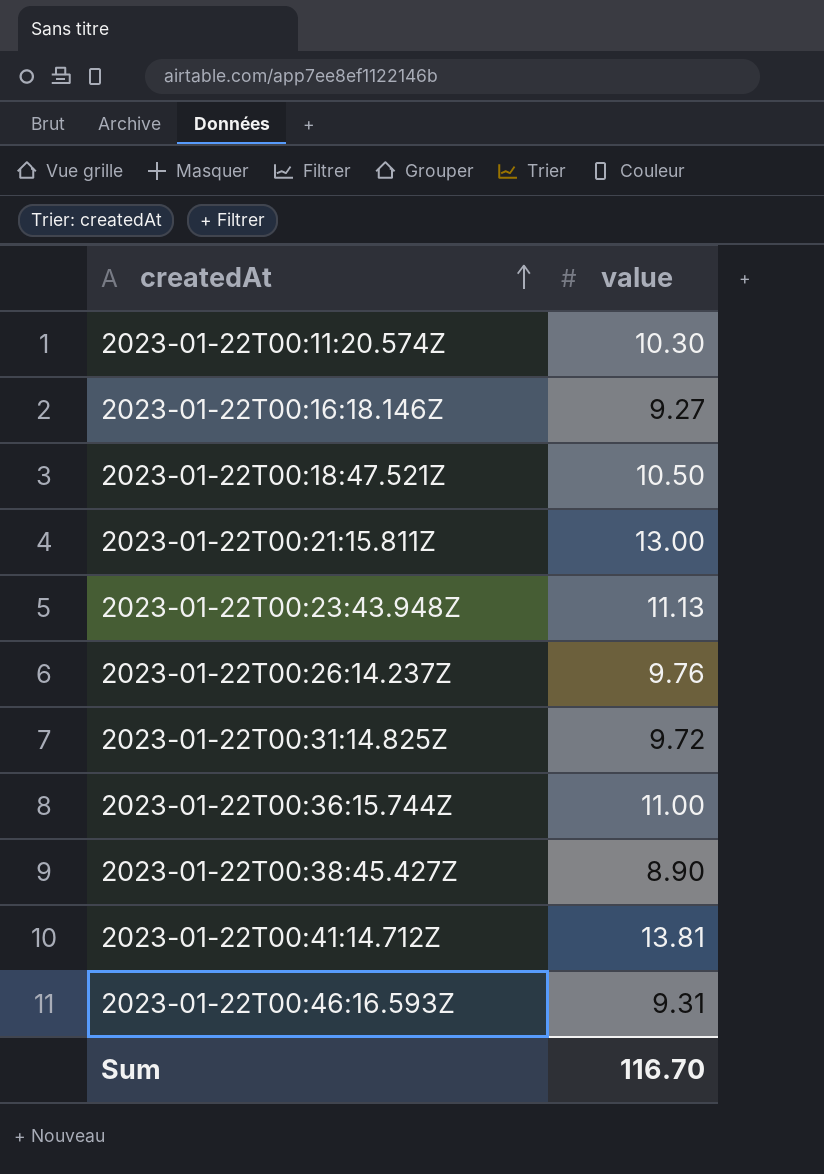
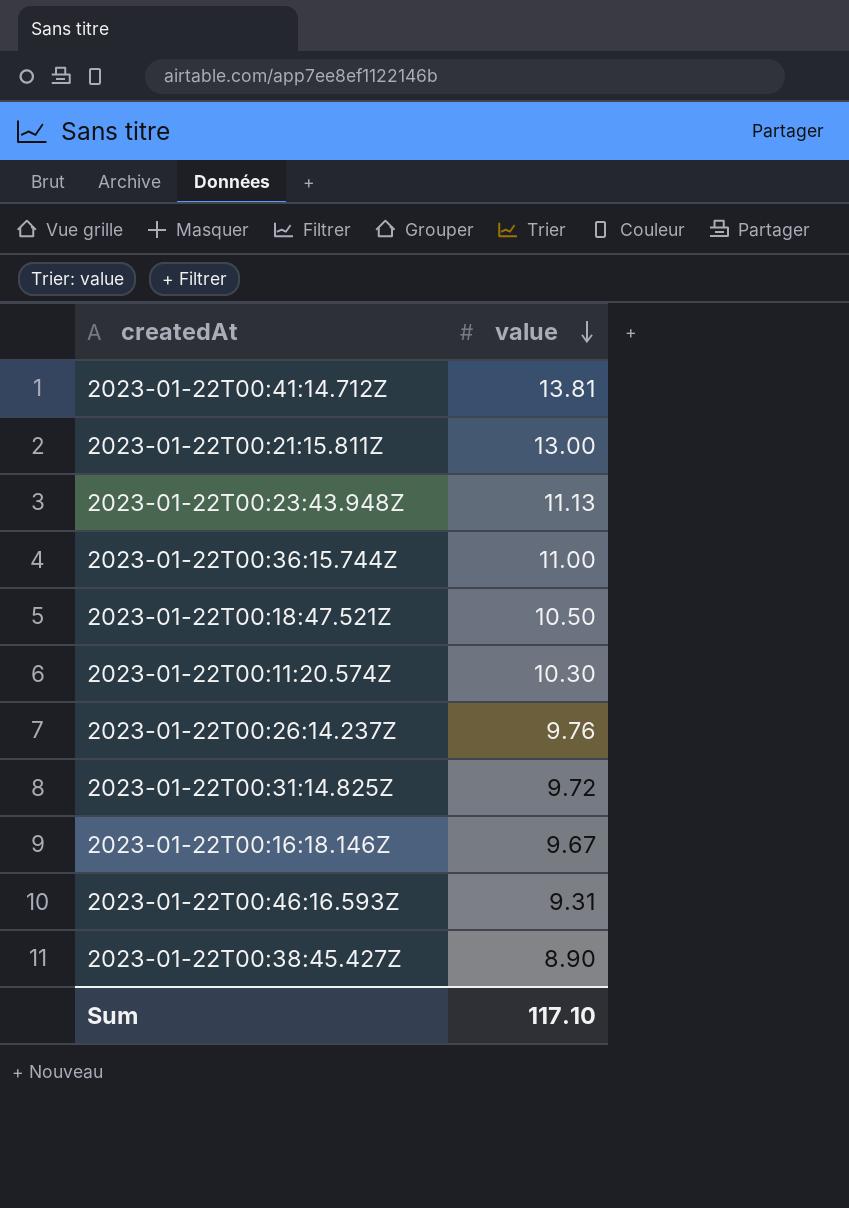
row order: createdAt ascending -> value descending
2023-01-22T00:16:18.146Z | value: 9.27 -> 9.67
Sum | value: 116.70 -> 117.10

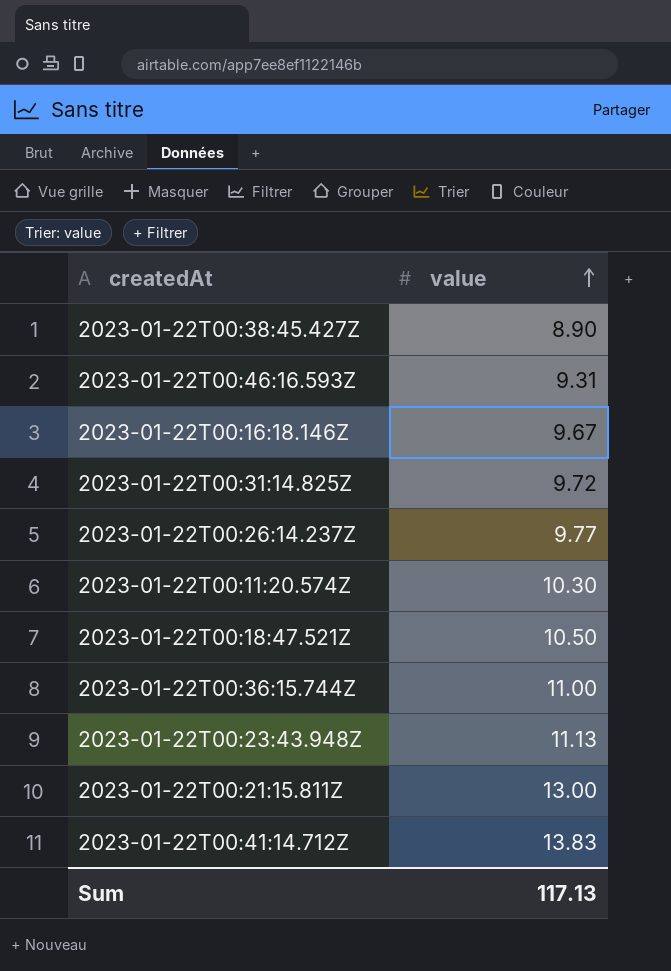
row order: value descending -> value ascending
2023-01-22T00:26:14.237Z | value: 9.76 -> 9.77
2023-01-22T00:41:14.712Z | value: 13.81 -> 13.83
Sum | value: 117.10 -> 117.13

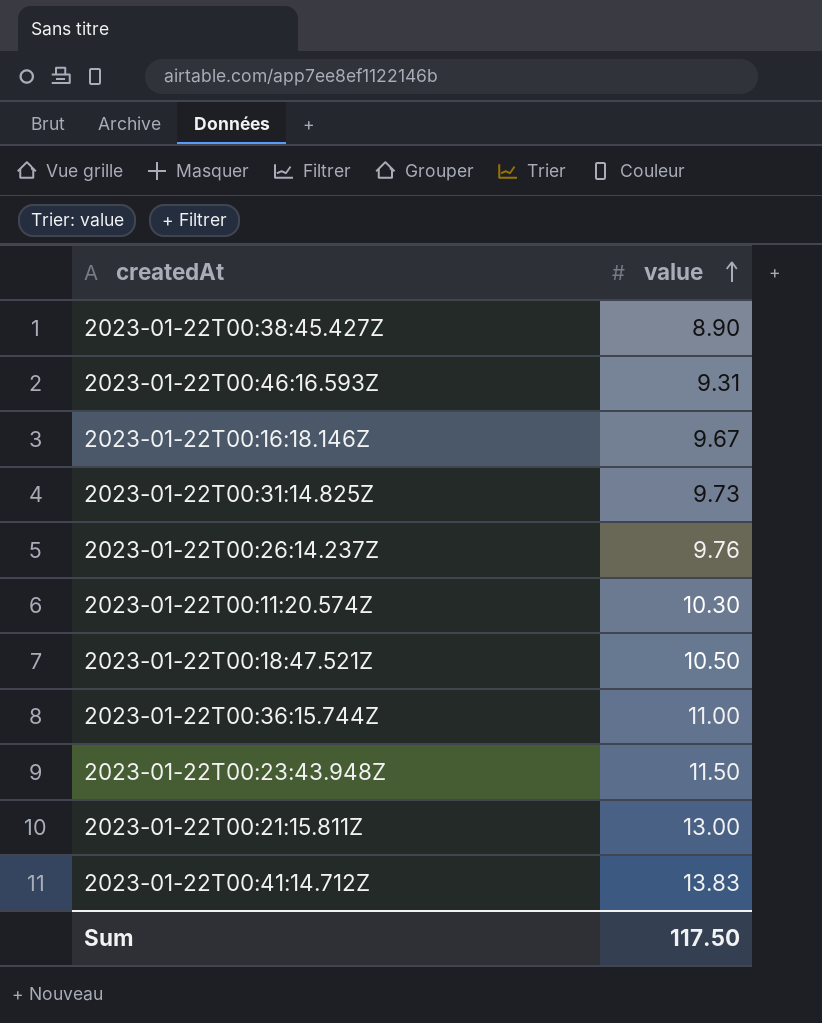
2023-01-22T00:31:14.825Z | value: 9.72 -> 9.73
2023-01-22T00:26:14.237Z | value: 9.77 -> 9.76
2023-01-22T00:23:43.948Z | value: 11.13 -> 11.50
Sum | value: 117.13 -> 117.50

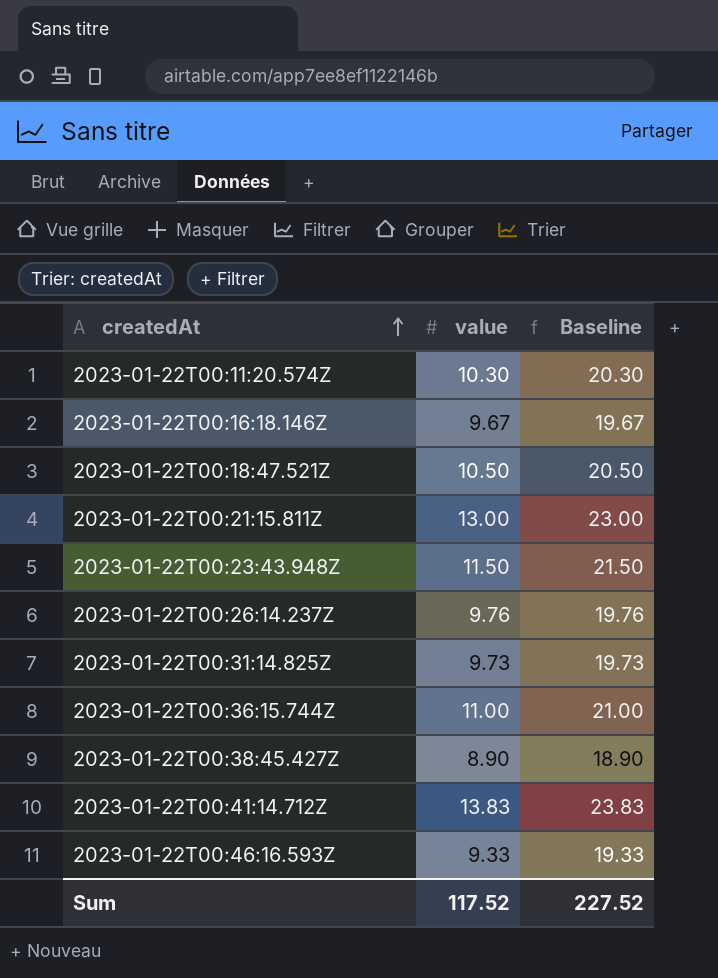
row order: value ascending -> createdAt ascending
column Baseline | formula: none -> [value] + 10
2023-01-22T00:46:16.593Z | value: 9.31 -> 9.33
Sum | value: 117.50 -> 117.52

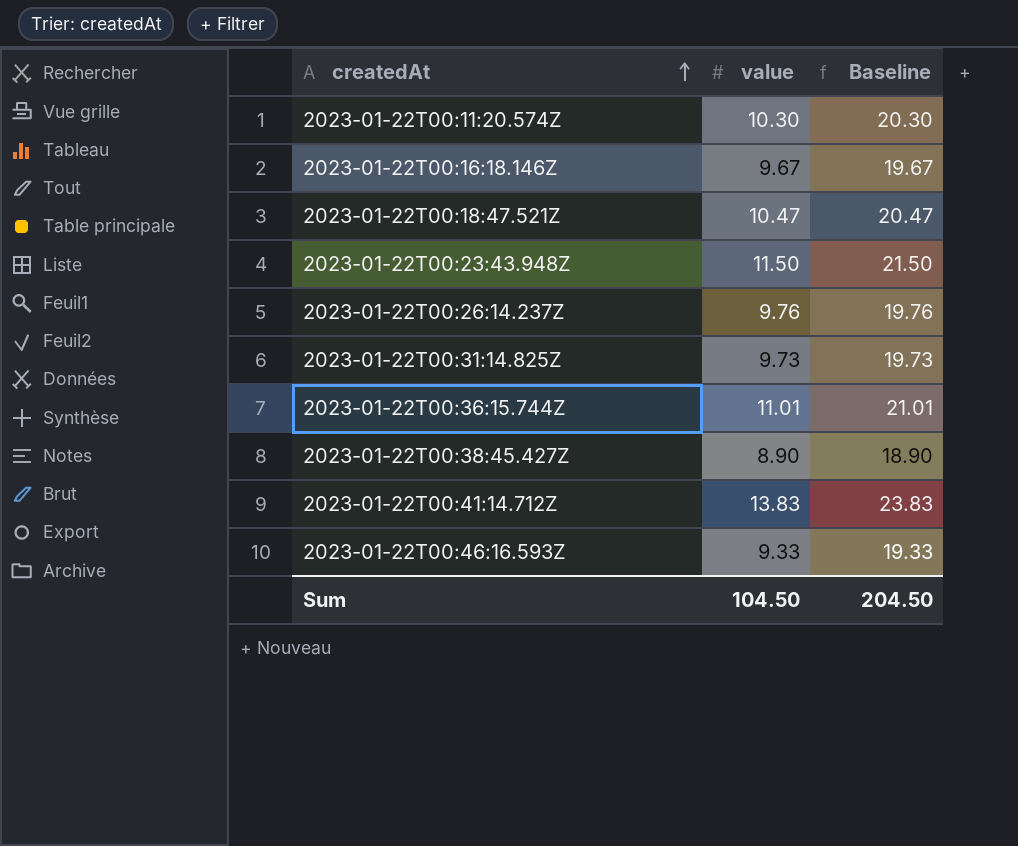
row 2023-01-22T00:21:15.811Z: 13.00 | 23.00 -> none
2023-01-22T00:18:47.521Z | value: 10.50 -> 10.47
2023-01-22T00:18:47.521Z | Baseline: 20.50 -> 20.47
2023-01-22T00:36:15.744Z | value: 11.00 -> 11.01
2023-01-22T00:36:15.744Z | Baseline: 21.00 -> 21.01
Sum | value: 117.52 -> 104.50
Sum | Baseline: 227.52 -> 204.50

